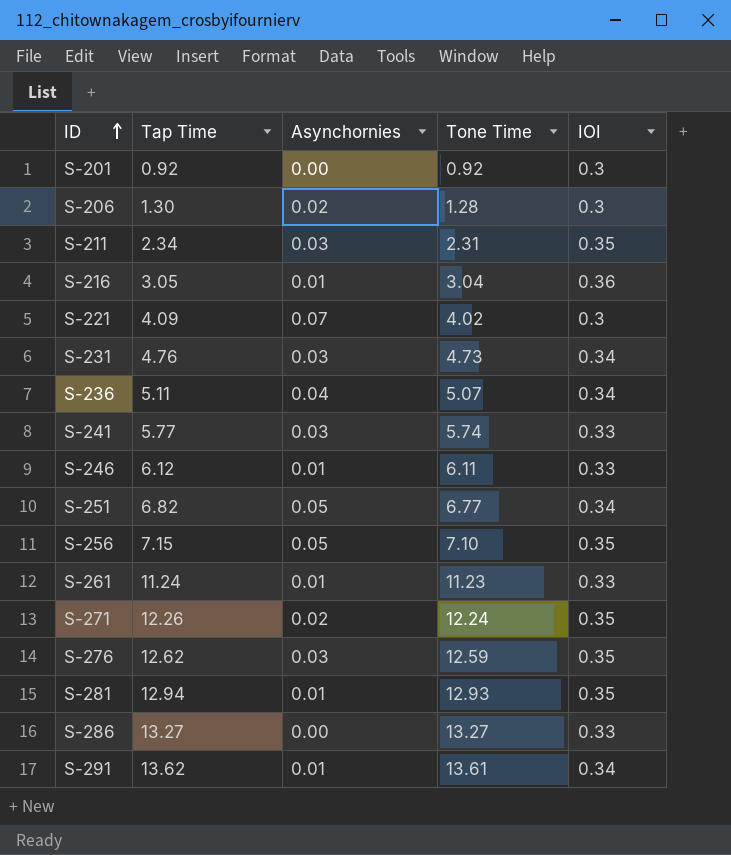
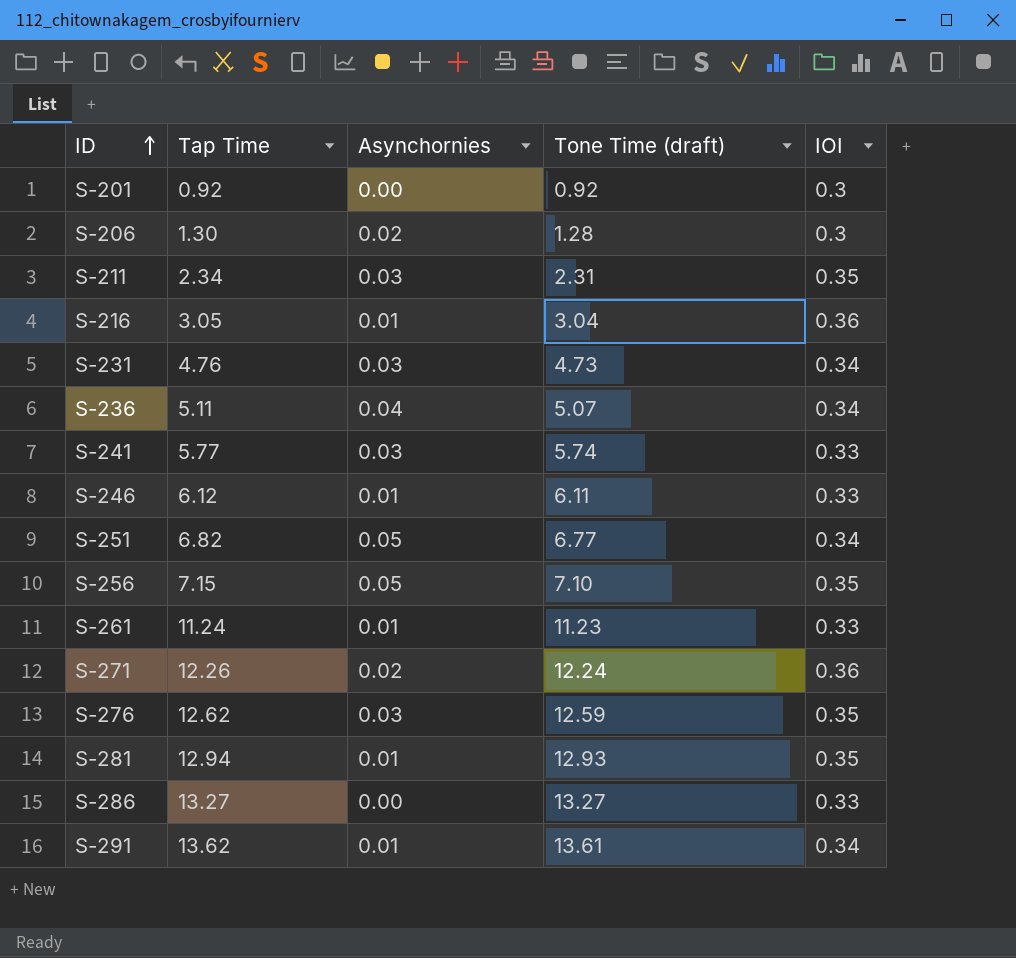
column name: Tone Time -> Tone Time (draft)
row S-221: 4.09 | 0.07 | 4.02 | 0.3 -> none
S-271 | IOI: 0.35 -> 0.36

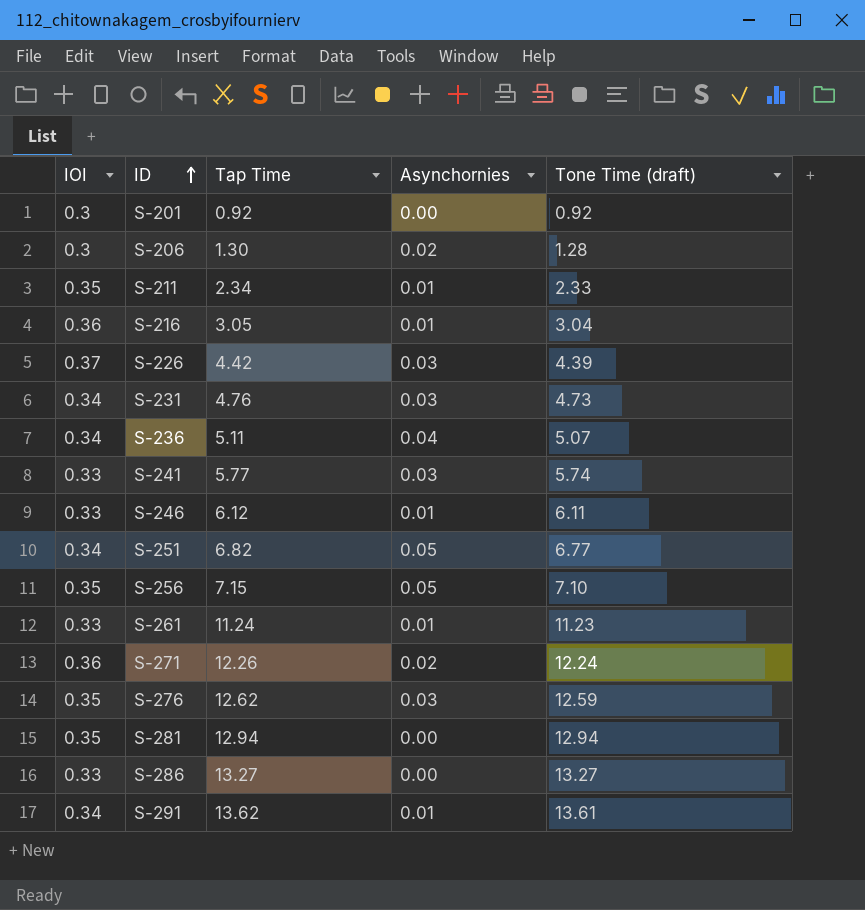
column IOI | position: 5 -> 1
S-211 | Asynchornies: 0.03 -> 0.01
S-211 | Tone Time (draft): 2.31 -> 2.33
row S-226: none -> 0.37 | 4.42 | 0.03 | 4.39
S-281 | Asynchornies: 0.01 -> 0.00
S-281 | Tone Time (draft): 12.93 -> 12.94

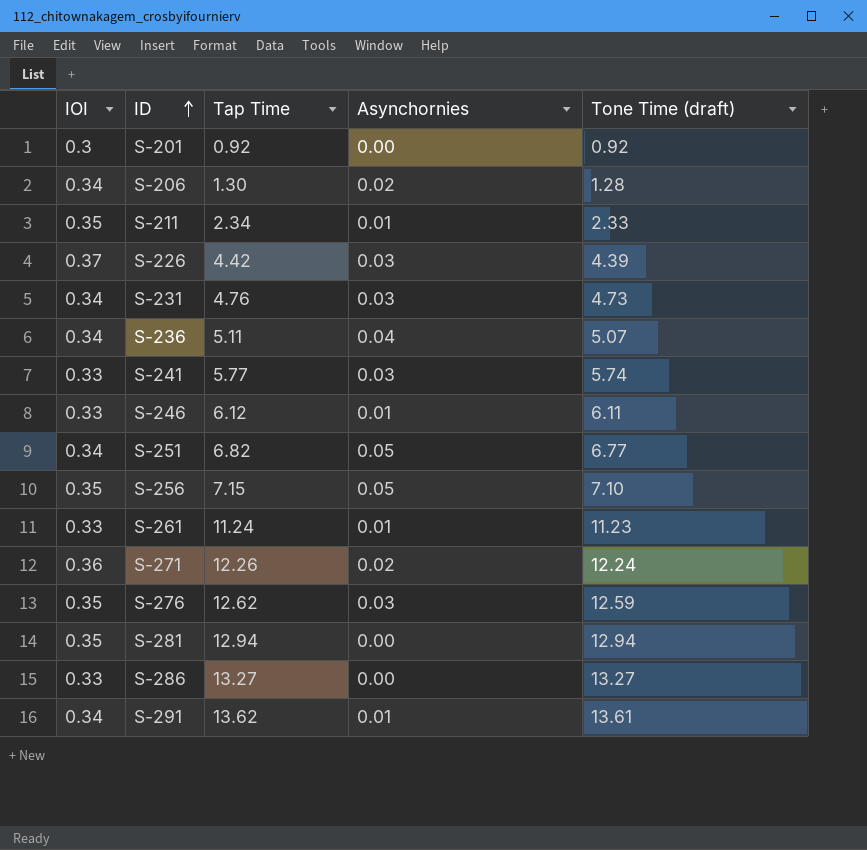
row S-216: 0.36 | 3.05 | 0.01 | 3.04 -> none
S-206 | IOI: 0.3 -> 0.34

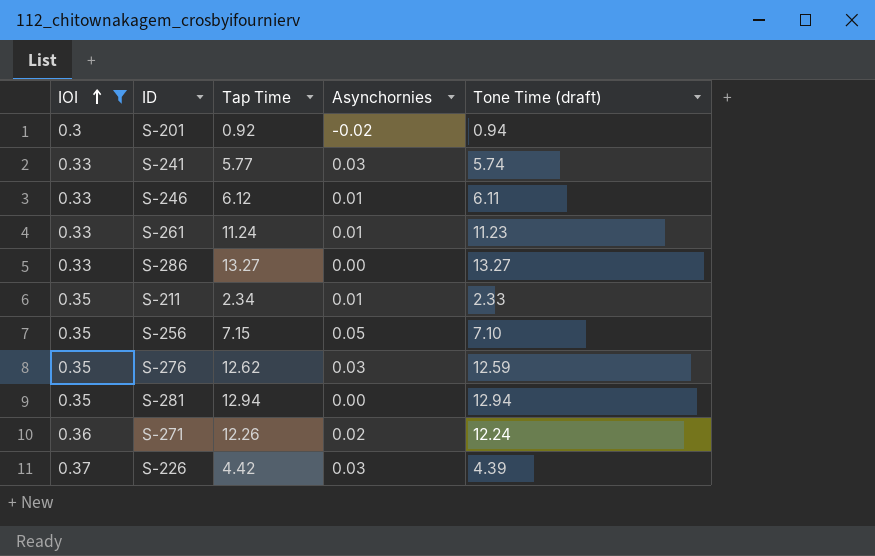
filter: none -> IOI != 0.34
row order: ID ascending -> IOI ascending
S-201 | Asynchornies: 0.00 -> -0.02
S-201 | Tone Time (draft): 0.92 -> 0.94

